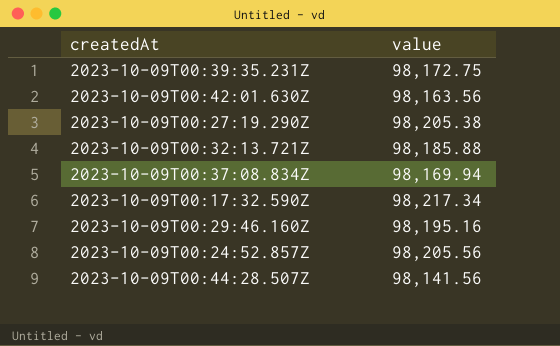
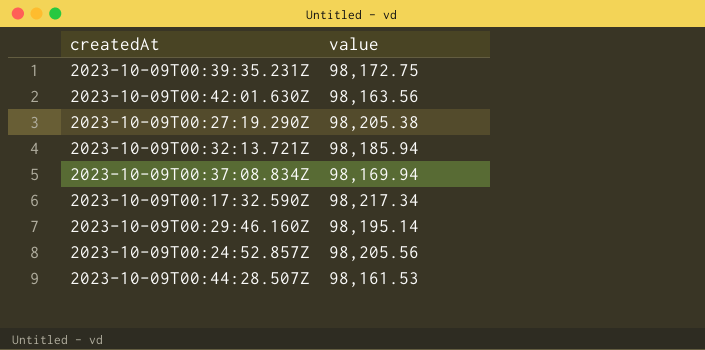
2023-10-09T00:32:13.721Z | value: 98,185.88 -> 98,185.94
2023-10-09T00:29:46.160Z | value: 98,195.16 -> 98,195.14
2023-10-09T00:44:28.507Z | value: 98,141.56 -> 98,161.53

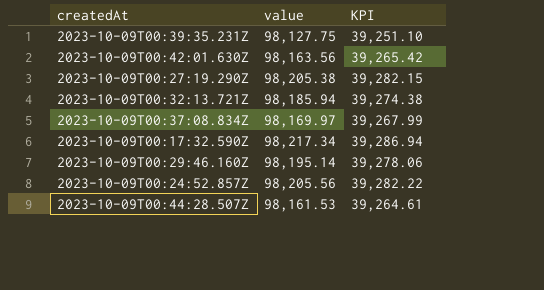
column KPI | formula: none -> [value] * 0.4
2023-10-09T00:39:35.231Z | value: 98,172.75 -> 98,127.75
2023-10-09T00:37:08.834Z | value: 98,169.94 -> 98,169.97

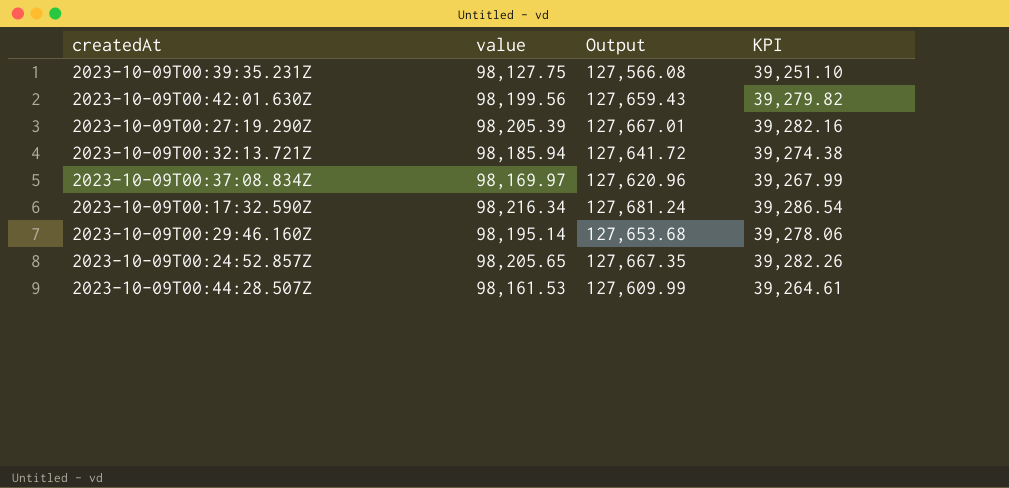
column Output | formula: none -> [value] * 1.3
2023-10-09T00:42:01.630Z | value: 98,163.56 -> 98,199.56
2023-10-09T00:42:01.630Z | KPI: 39,265.42 -> 39,279.82
2023-10-09T00:27:19.290Z | value: 98,205.38 -> 98,205.39
2023-10-09T00:27:19.290Z | KPI: 39,282.15 -> 39,282.16
2023-10-09T00:17:32.590Z | value: 98,217.34 -> 98,216.34
2023-10-09T00:17:32.590Z | KPI: 39,286.94 -> 39,286.54
2023-10-09T00:24:52.857Z | value: 98,205.56 -> 98,205.65
2023-10-09T00:24:52.857Z | KPI: 39,282.22 -> 39,282.26

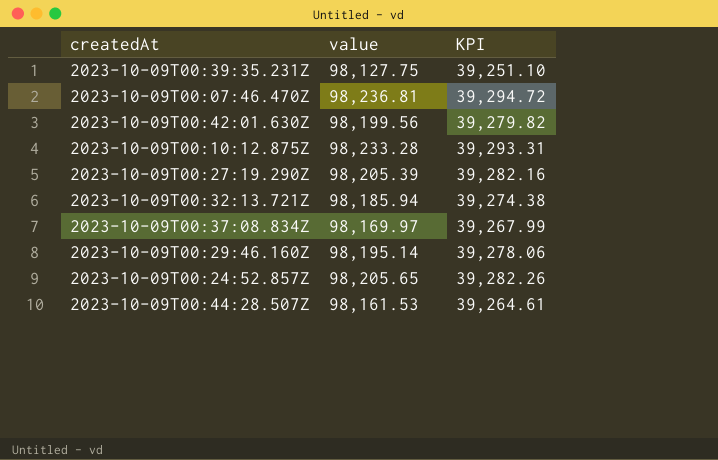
column Output | formula: [value] * 1.3 -> none
row 2023-10-09T00:17:32.590Z: 98,216.34 | 127,681.24 | 39,286.54 -> none
row 2023-10-09T00:07:46.470Z: none -> 98,236.81 | 39,294.72
row 2023-10-09T00:10:12.875Z: none -> 98,233.28 | 39,293.31

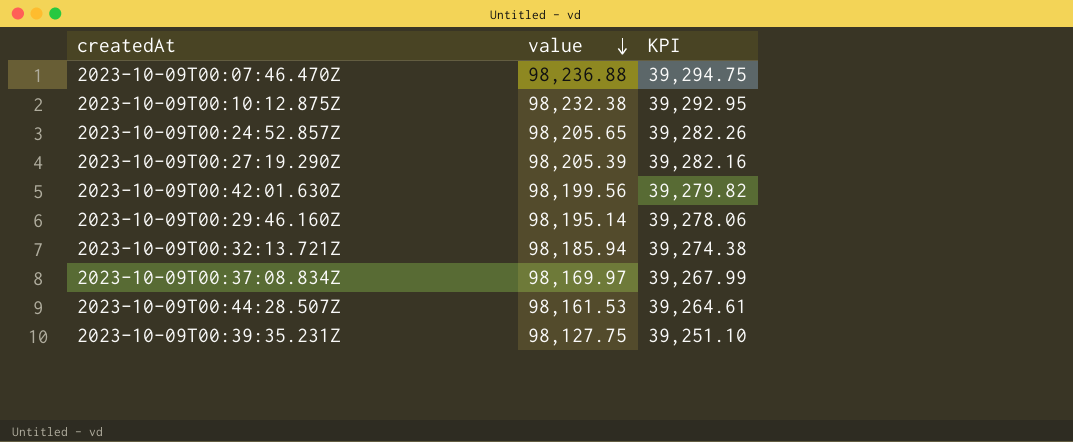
row order: none -> value descending
2023-10-09T00:07:46.470Z | value: 98,236.81 -> 98,236.88
2023-10-09T00:07:46.470Z | KPI: 39,294.72 -> 39,294.75
2023-10-09T00:10:12.875Z | value: 98,233.28 -> 98,232.38
2023-10-09T00:10:12.875Z | KPI: 39,293.31 -> 39,292.95

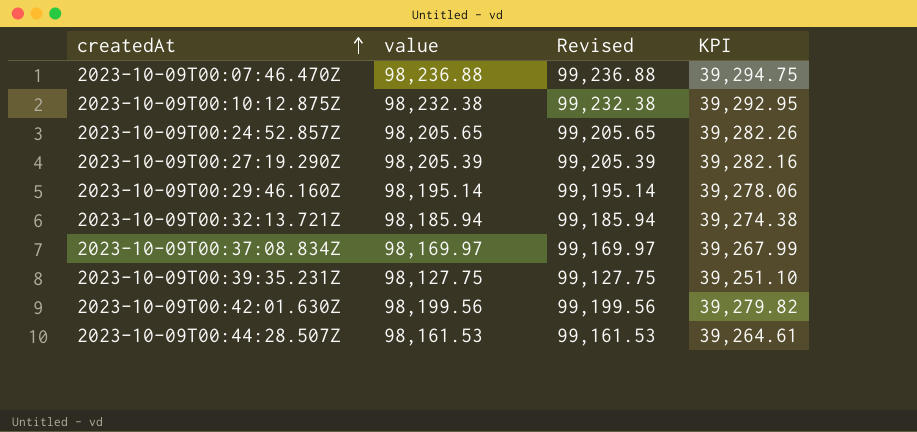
row order: value descending -> createdAt ascending
column Revised | formula: none -> [value] + 1000

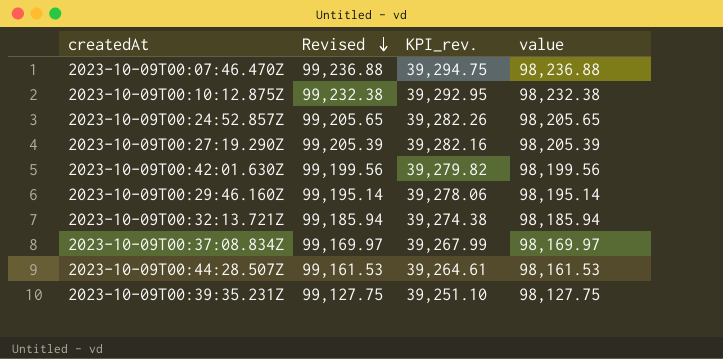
row order: createdAt ascending -> Revised descending
column name: KPI -> KPI_rev.
column value | position: 2 -> 4

